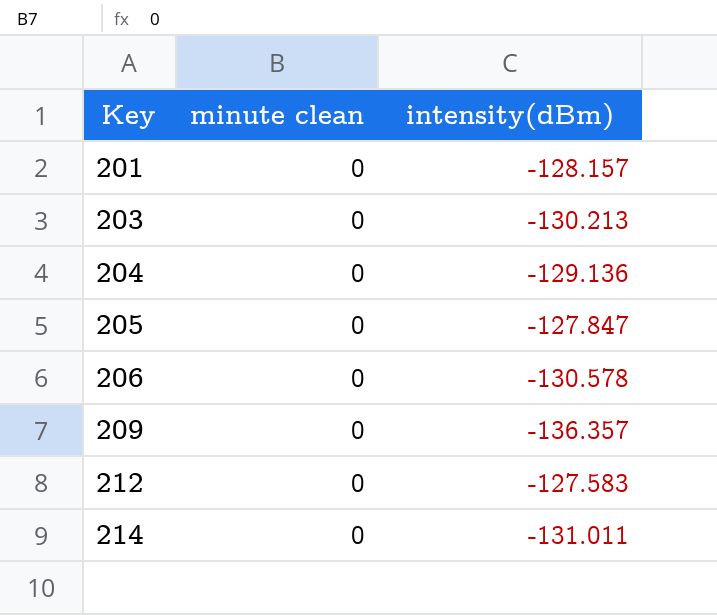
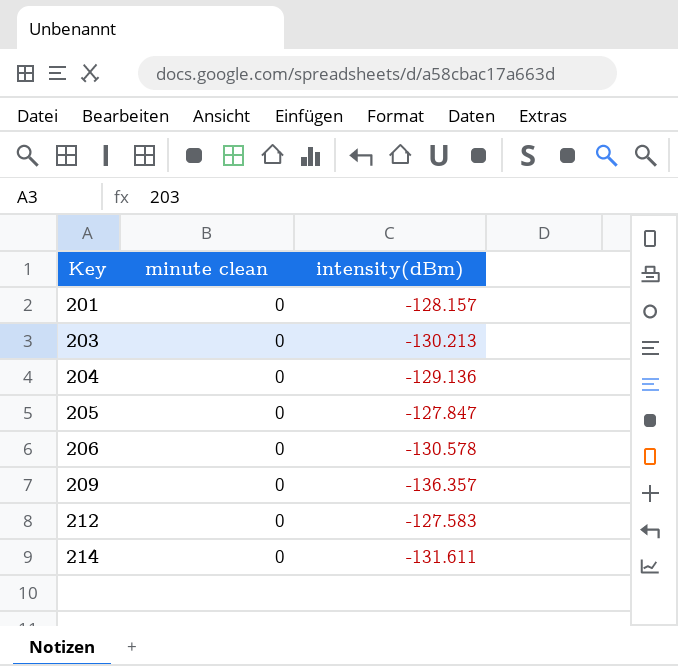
214 | intensity(dBm): -131.011 -> -131.611

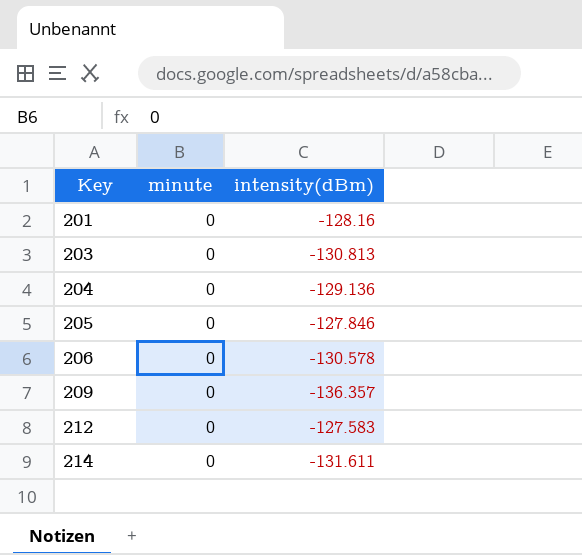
column name: minute clean -> minute
201 | intensity(dBm): -128.157 -> -128.16
203 | intensity(dBm): -130.213 -> -130.813
205 | intensity(dBm): -127.847 -> -127.846

